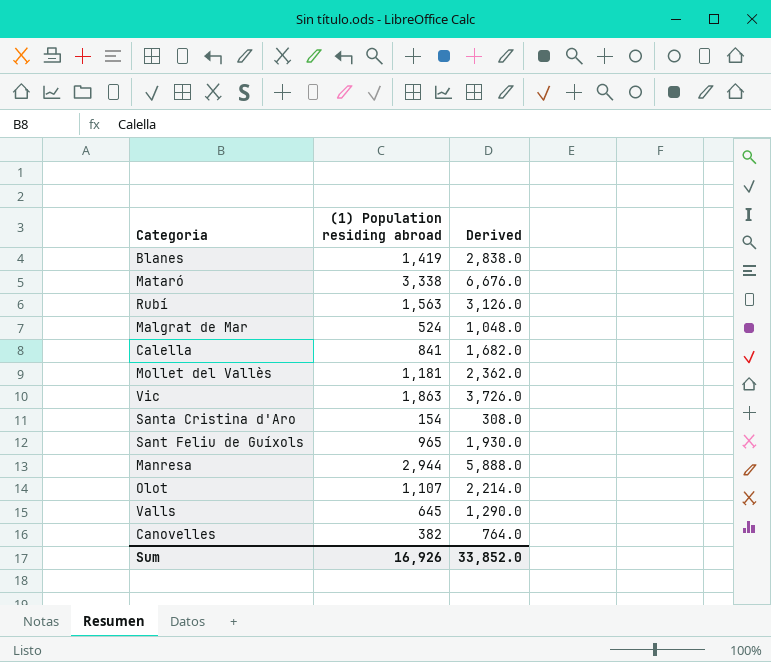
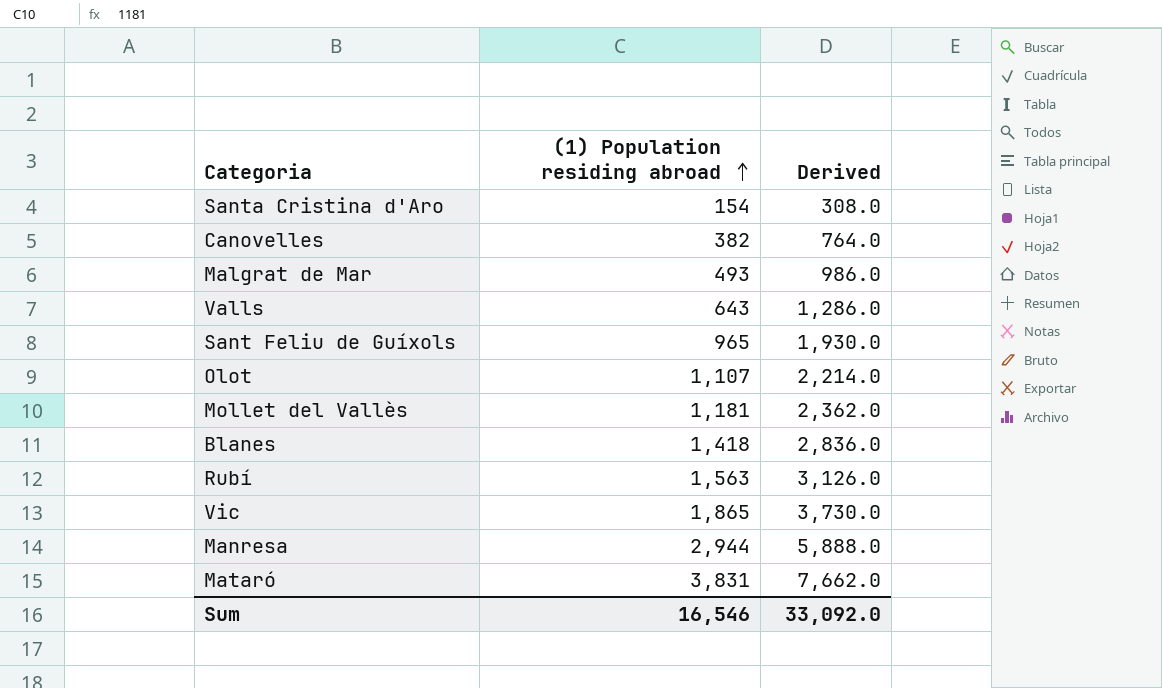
row order: none -> (1) Population residing abroad ascending
row Calella: 841 | 1,682.0 -> none
Malgrat de Mar | (1) Population residing abroad: 524 -> 493
Malgrat de Mar | Derived: 1,048.0 -> 986.0
Valls | (1) Population residing abroad: 645 -> 643
Valls | Derived: 1,290.0 -> 1,286.0
Blanes | (1) Population residing abroad: 1,419 -> 1,418
Blanes | Derived: 2,838.0 -> 2,836.0
Vic | (1) Population residing abroad: 1,863 -> 1,865
Vic | Derived: 3,726.0 -> 3,730.0
Mataró | (1) Population residing abroad: 3,338 -> 3,831
Mataró | Derived: 6,676.0 -> 7,662.0
Sum | (1) Population residing abroad: 16,926 -> 16,546
Sum | Derived: 33,852.0 -> 33,092.0

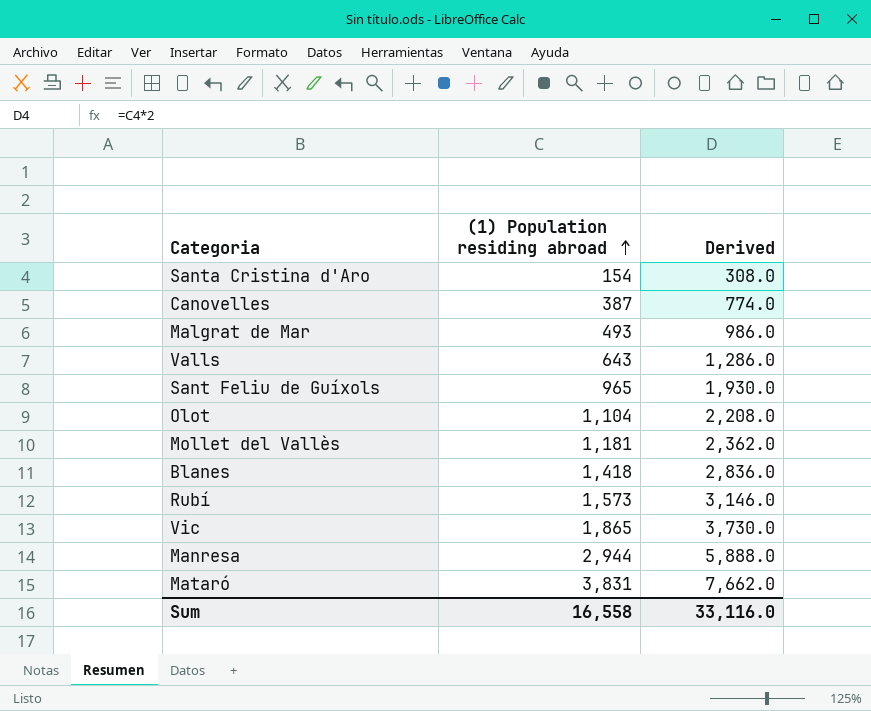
Canovelles | (1) Population residing abroad: 382 -> 387
Canovelles | Derived: 764.0 -> 774.0
Olot | (1) Population residing abroad: 1,107 -> 1,104
Olot | Derived: 2,214.0 -> 2,208.0
Rubí | (1) Population residing abroad: 1,563 -> 1,573
Rubí | Derived: 3,126.0 -> 3,146.0
Sum | (1) Population residing abroad: 16,546 -> 16,558
Sum | Derived: 33,092.0 -> 33,116.0

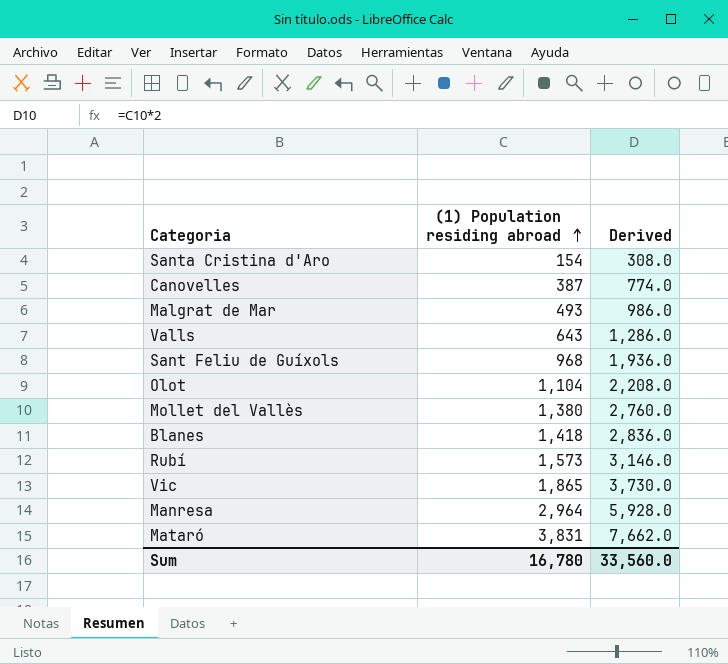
Sant Feliu de Guíxols | (1) Population residing abroad: 965 -> 968
Sant Feliu de Guíxols | Derived: 1,930.0 -> 1,936.0
Mollet del Vallès | (1) Population residing abroad: 1,181 -> 1,380
Mollet del Vallès | Derived: 2,362.0 -> 2,760.0
Manresa | (1) Population residing abroad: 2,944 -> 2,964
Manresa | Derived: 5,888.0 -> 5,928.0
Sum | (1) Population residing abroad: 16,558 -> 16,780
Sum | Derived: 33,116.0 -> 33,560.0

